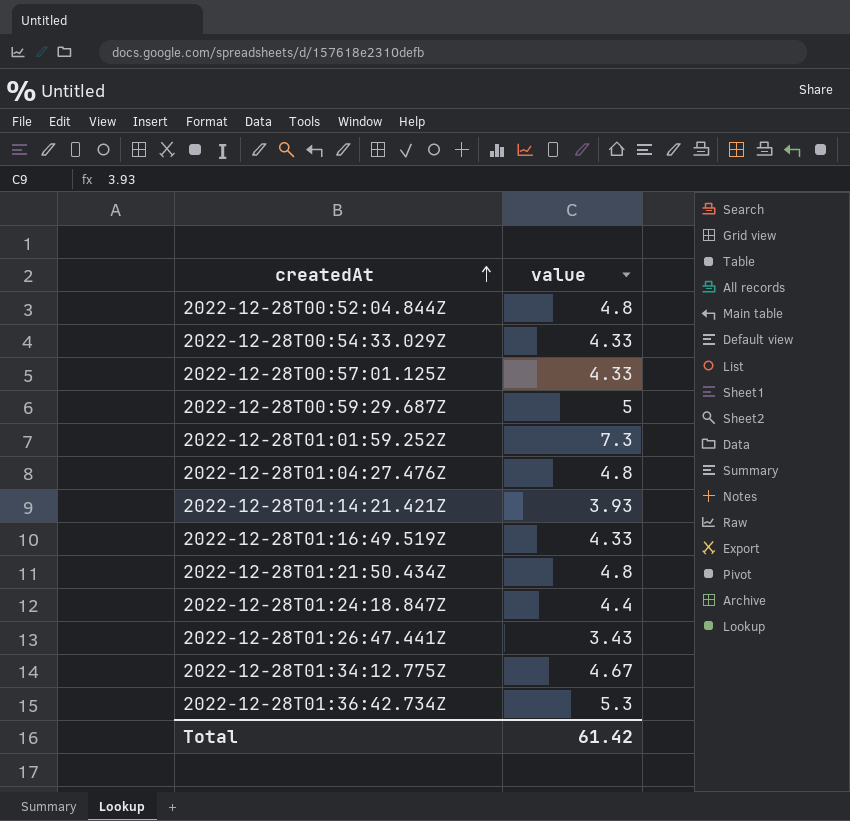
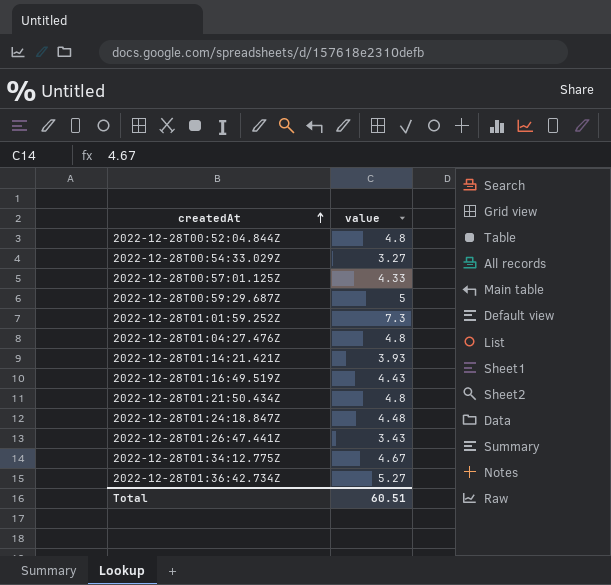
2022-12-28T00:54:33.029Z | value: 4.33 -> 3.27
2022-12-28T01:16:49.519Z | value: 4.33 -> 4.43
2022-12-28T01:24:18.847Z | value: 4.4 -> 4.48
2022-12-28T01:36:42.734Z | value: 5.3 -> 5.27
Total | value: 61.42 -> 60.51

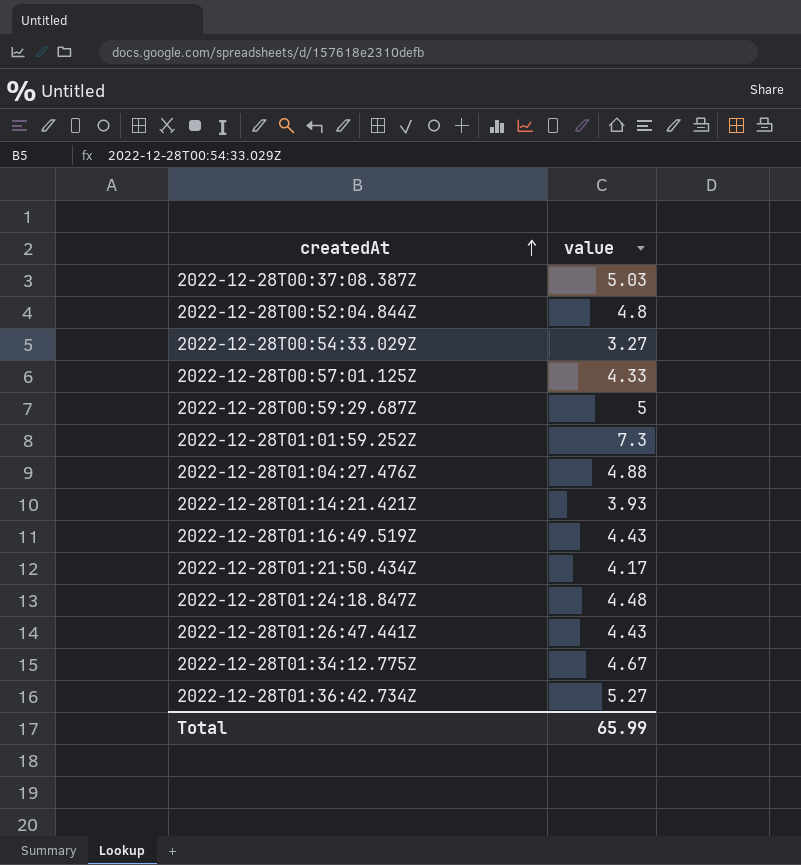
row 2022-12-28T00:37:08.387Z: none -> 5.03
2022-12-28T01:04:27.476Z | value: 4.8 -> 4.88
2022-12-28T01:21:50.434Z | value: 4.8 -> 4.17
2022-12-28T01:26:47.441Z | value: 3.43 -> 4.43
Total | value: 60.51 -> 65.99

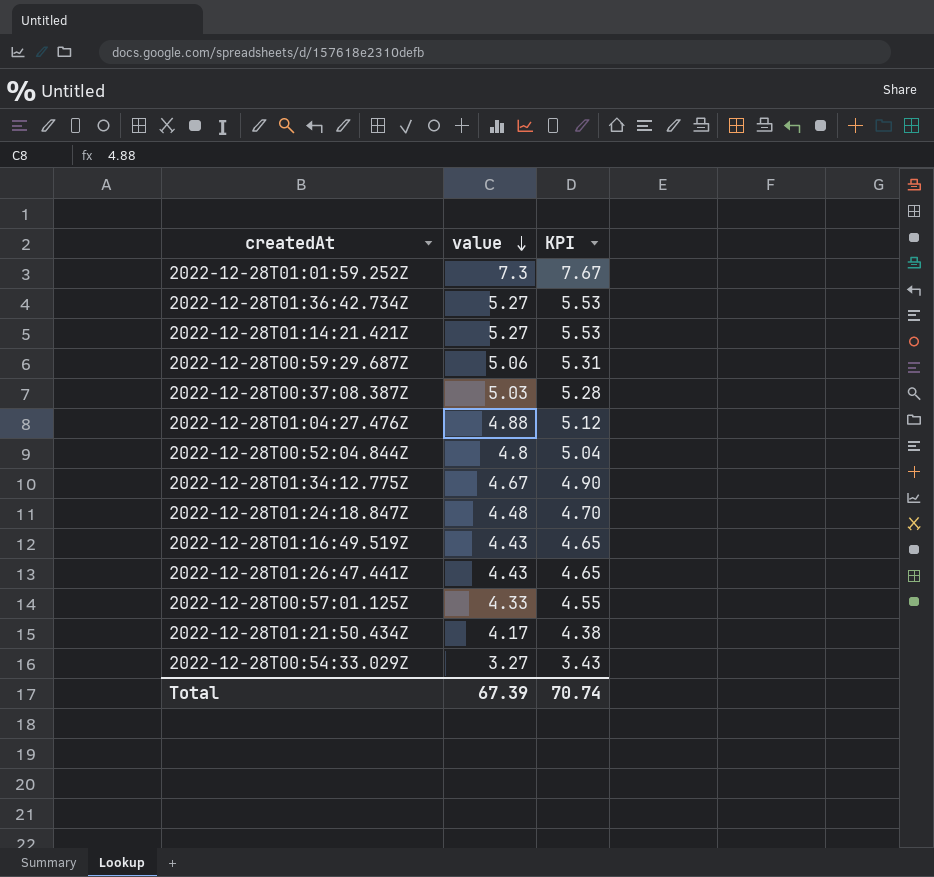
row order: createdAt ascending -> value descending
column KPI | formula: none -> [value] * 1.05
2022-12-28T01:14:21.421Z | value: 3.93 -> 5.27
2022-12-28T00:59:29.687Z | value: 5 -> 5.06
Total | value: 65.99 -> 67.39

